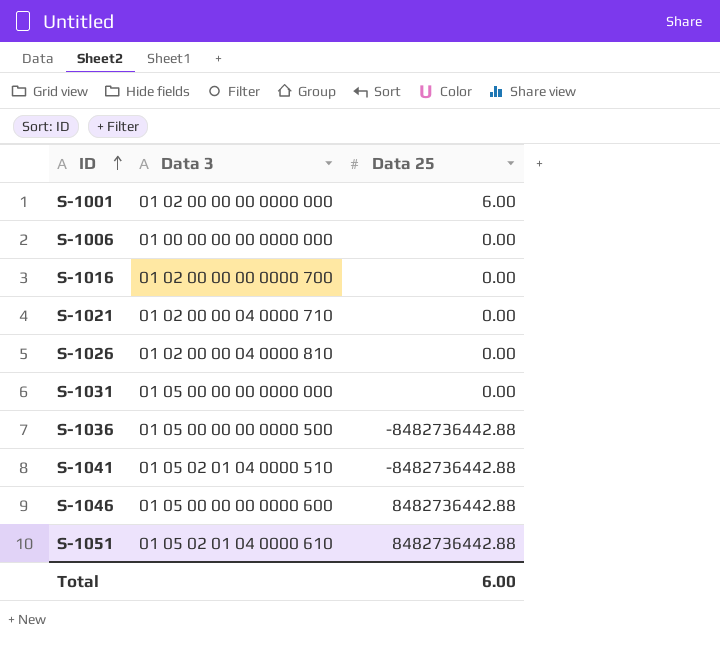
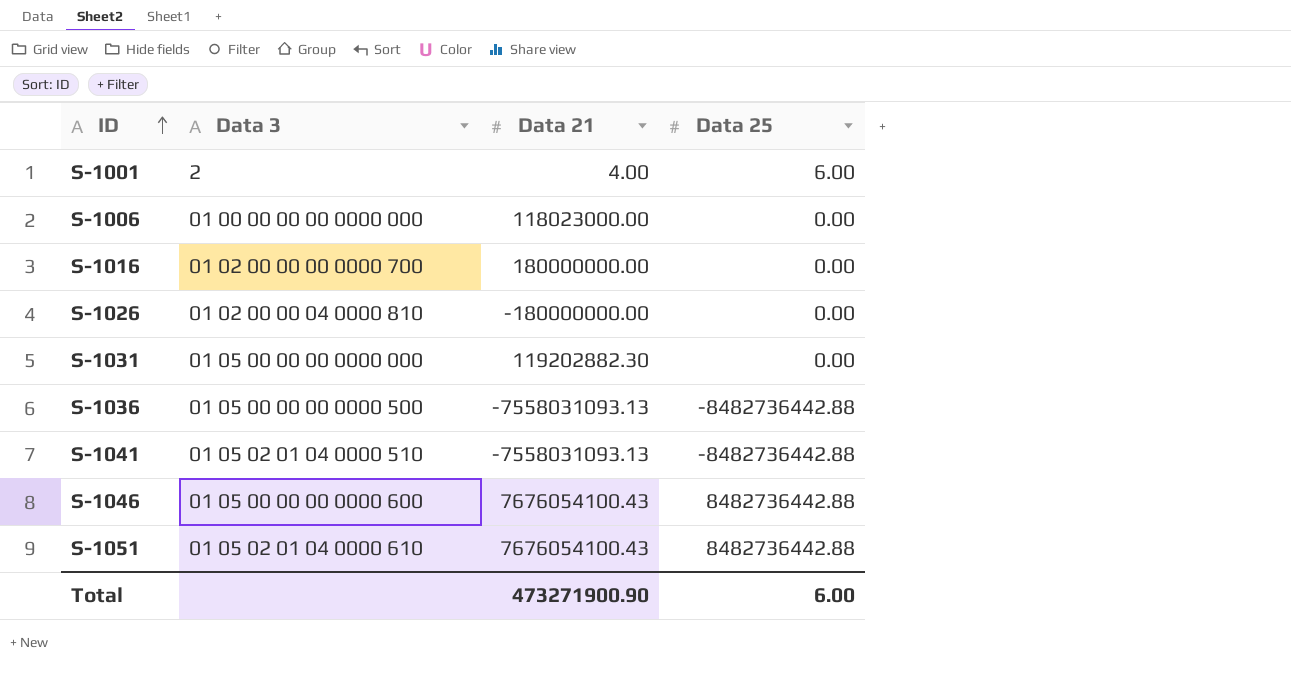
column Data 21 | position: none -> 3
row S-1021: 01 02 00 00 04 0000 710 | 0.00 -> none
S-1001 | Data 3: 01 02 00 00 00 0000 000 -> 2

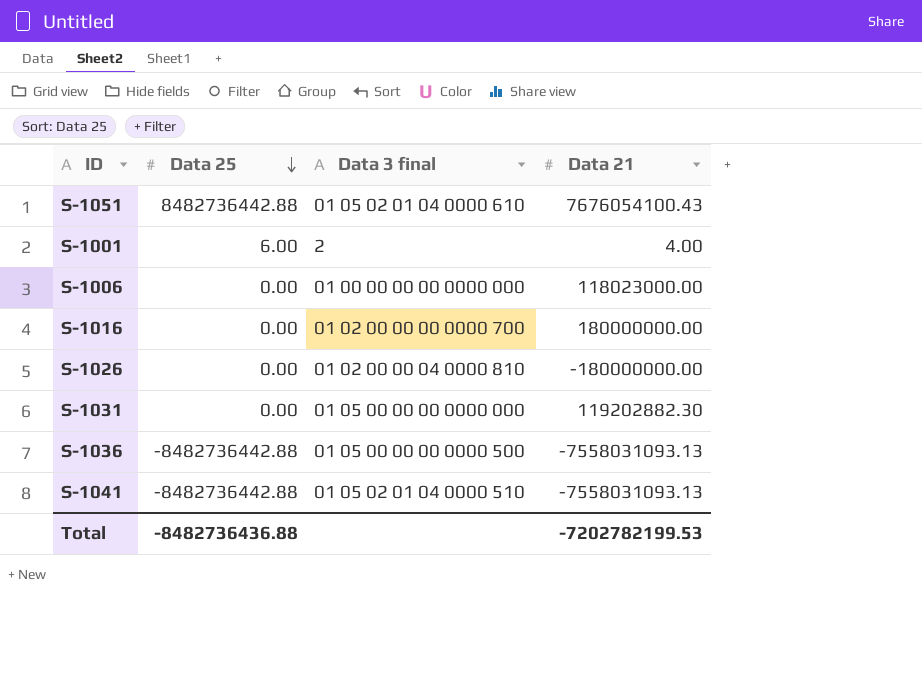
row order: ID ascending -> Data 25 descending
column Data 25 | position: 4 -> 2
column name: Data 3 -> Data 3 final
row S-1046: 01 05 00 00 00 0000 600 | 7676054100.43 | 8482736442.88 -> none
Total | Data 25: 6.00 -> -8482736436.88
Total | Data 21: 473271900.90 -> -7202782199.53

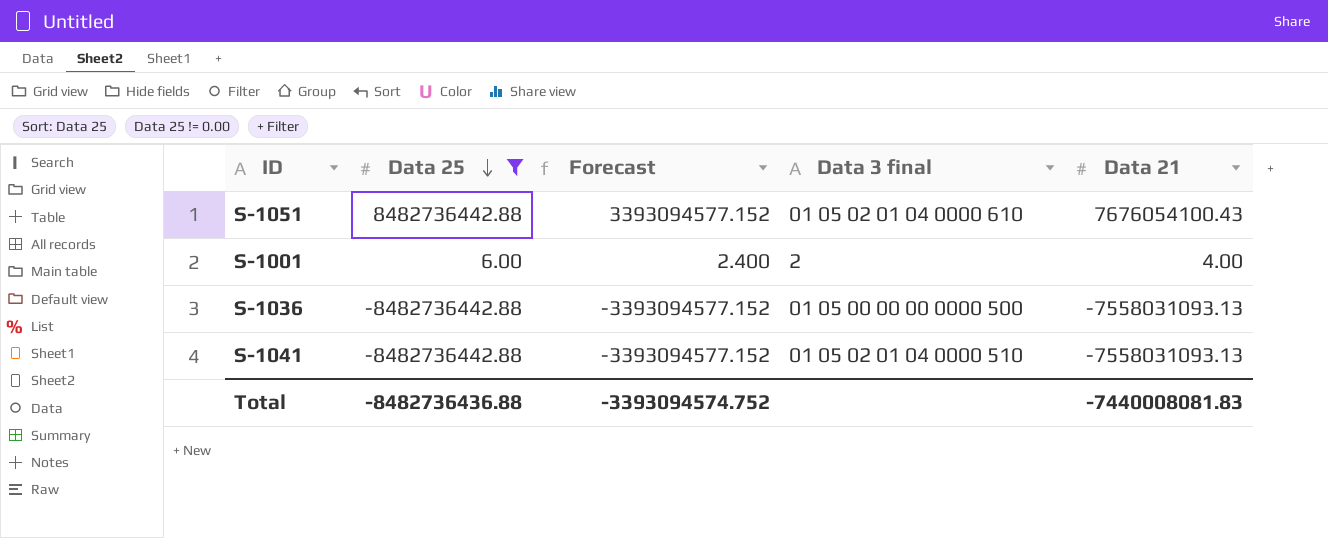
filter: none -> Data 25 != 0.00
column Forecast | formula: none -> [Data 25] * 0.4
Total | Data 21: -7202782199.53 -> -7440008081.83

